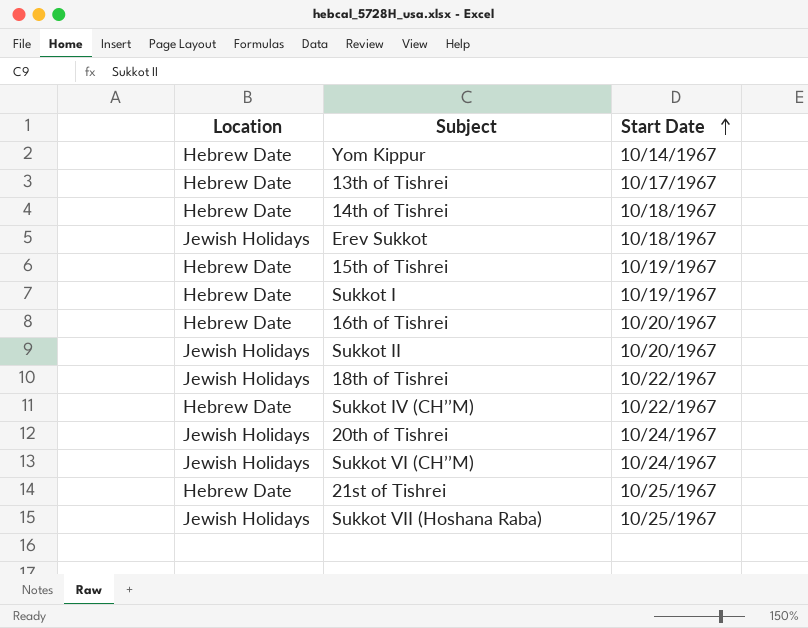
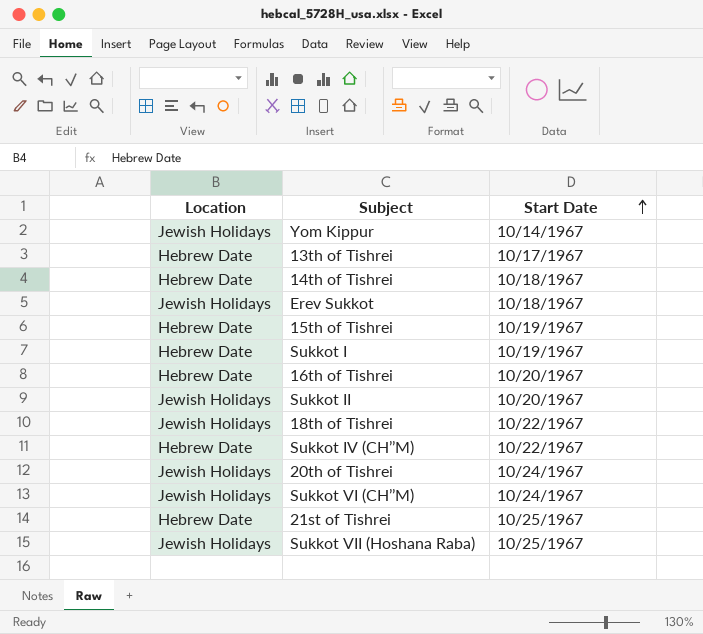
Yom Kippur | Location: Hebrew Date -> Jewish Holidays

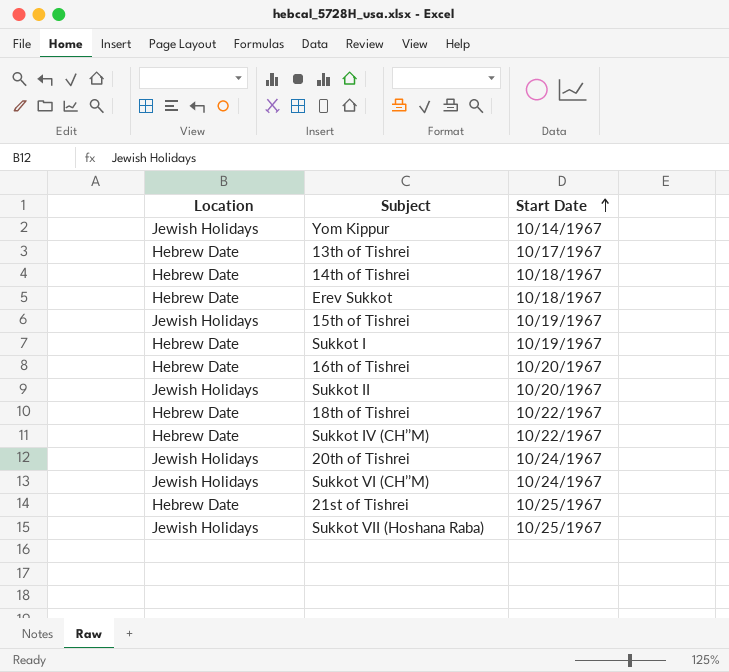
Erev Sukkot | Location: Jewish Holidays -> Hebrew Date
15th of Tishrei | Location: Hebrew Date -> Jewish Holidays
18th of Tishrei | Location: Jewish Holidays -> Hebrew Date

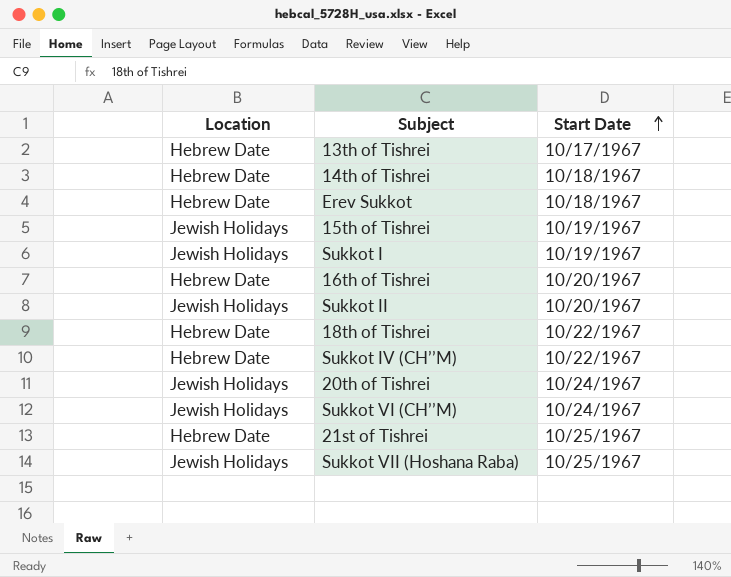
row Yom Kippur: Jewish Holidays | 10/14/1967 -> none
Sukkot I | Location: Hebrew Date -> Jewish Holidays

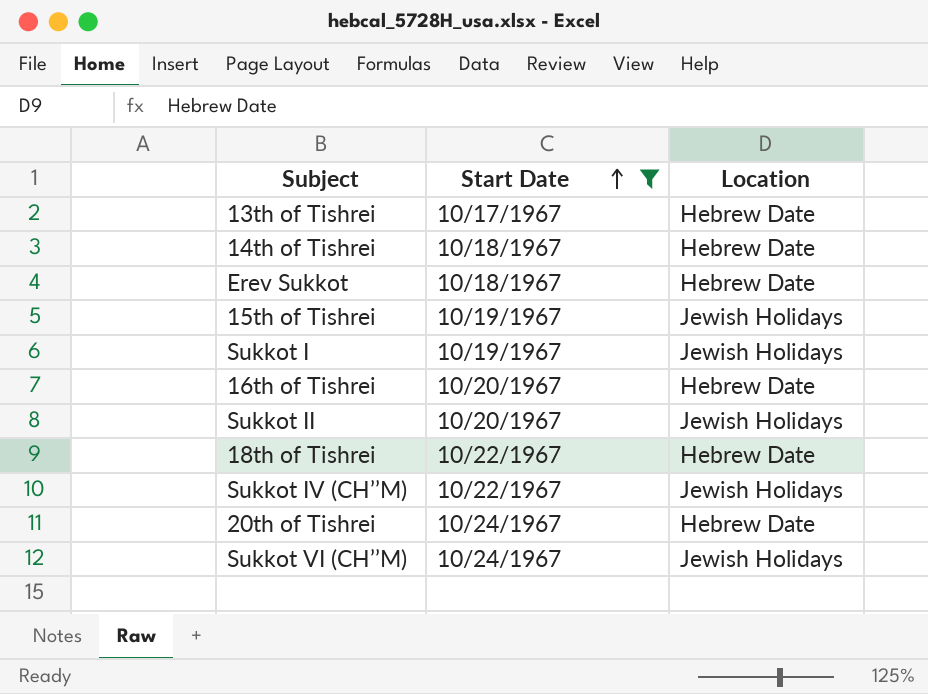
filter: none -> Start Date != 10/25/1967
column Location | position: 1 -> 3
Sukkot IV (CH’’M) | Location: Hebrew Date -> Jewish Holidays
20th of Tishrei | Location: Jewish Holidays -> Hebrew Date

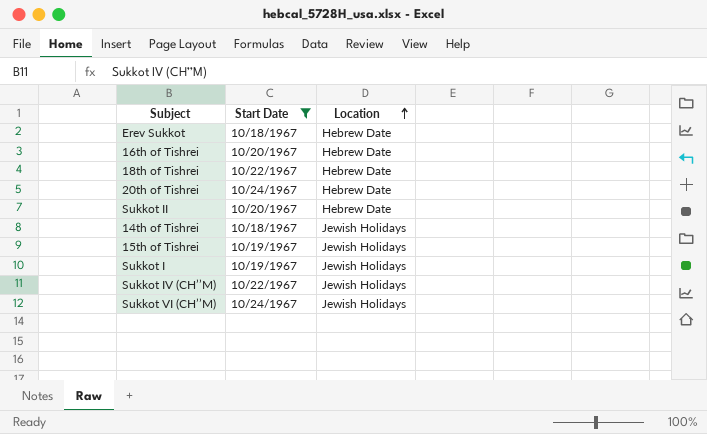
row order: Start Date ascending -> Location ascending
row 13th of Tishrei: 10/17/1967 | Hebrew Date -> none
Sukkot II | Location: Jewish Holidays -> Hebrew Date
14th of Tishrei | Location: Hebrew Date -> Jewish Holidays

